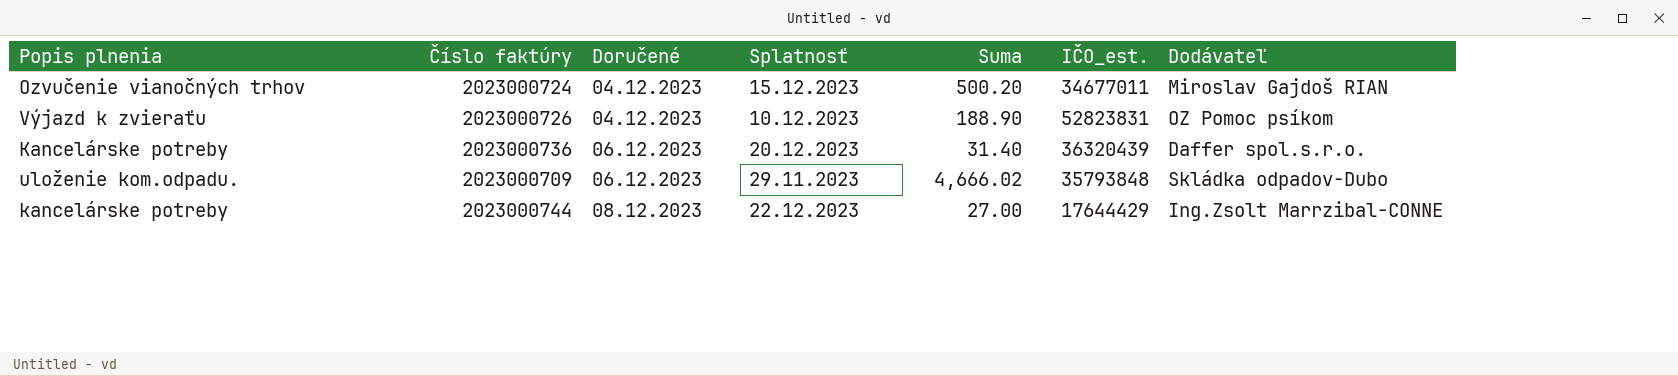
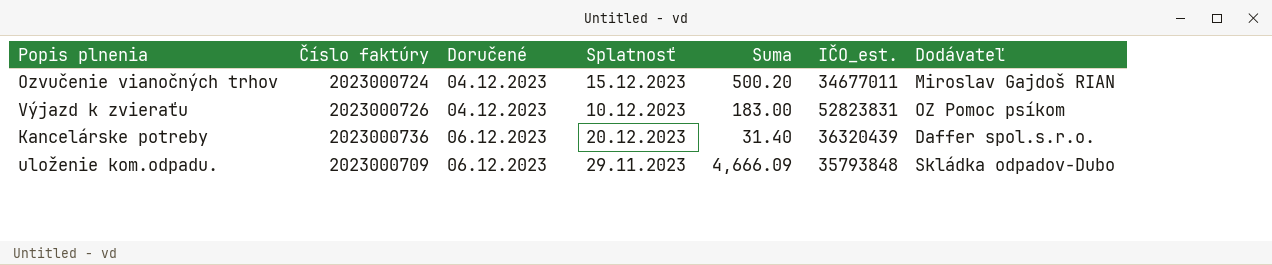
row kancelárske potreby: 2023000744 | 08.12.2023 | 22.12.2023 | 27.00 | 17644429 | Ing.Zsolt Marrzibal-CONNE -> none
Výjazd k zvieraťu | Suma: 188.90 -> 183.00
uloženie kom.odpadu. | Suma: 4,666.02 -> 4,666.09

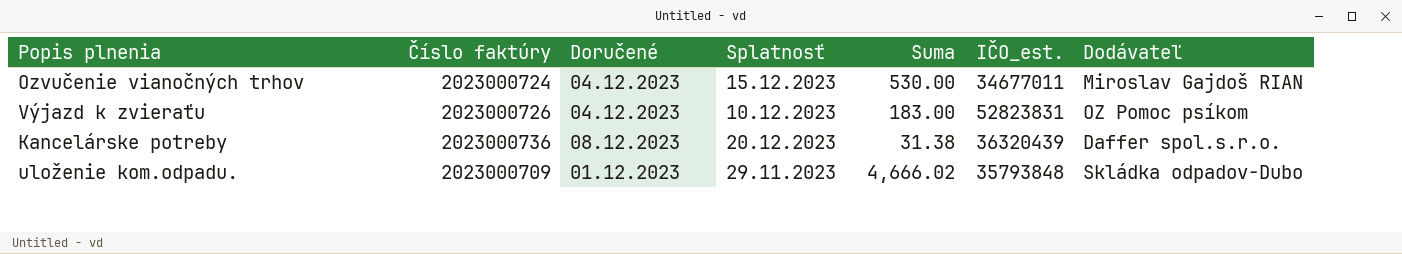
Ozvučenie vianočných trhov | Suma: 500.20 -> 530.00
Kancelárske potreby | Doručené: 06.12.2023 -> 08.12.2023
Kancelárske potreby | Suma: 31.40 -> 31.38
uloženie kom.odpadu. | Doručené: 06.12.2023 -> 01.12.2023
uloženie kom.odpadu. | Suma: 4,666.09 -> 4,666.02

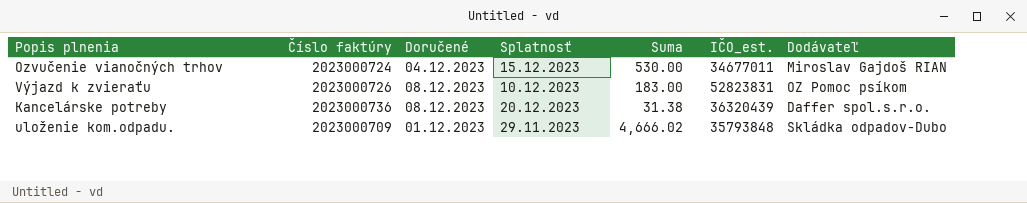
Výjazd k zvieraťu | Doručené: 04.12.2023 -> 08.12.2023

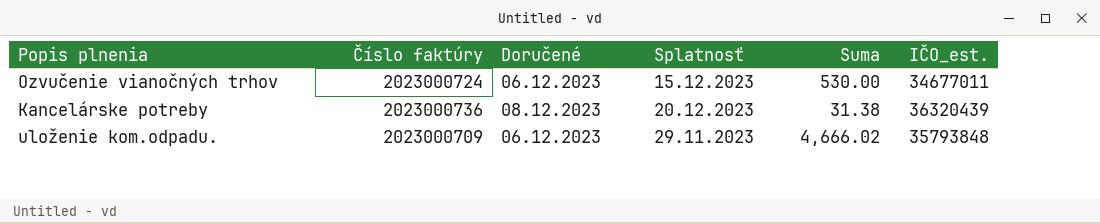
column Dodávateľ | position: 7 -> none
row Výjazd k zvieraťu: 2023000726 | 08.12.2023 | 10.12.2023 | 183.00 | 52823831 | OZ Pomoc psíkom -> none
Ozvučenie vianočných trhov | Doručené: 04.12.2023 -> 06.12.2023
uloženie kom.odpadu. | Doručené: 01.12.2023 -> 06.12.2023

